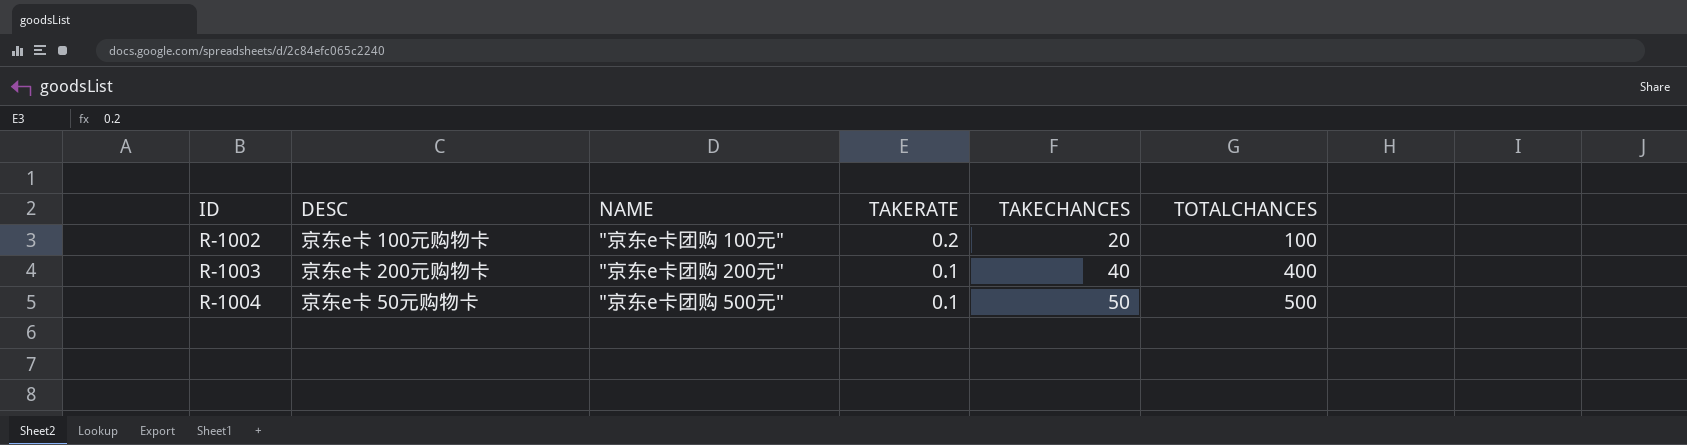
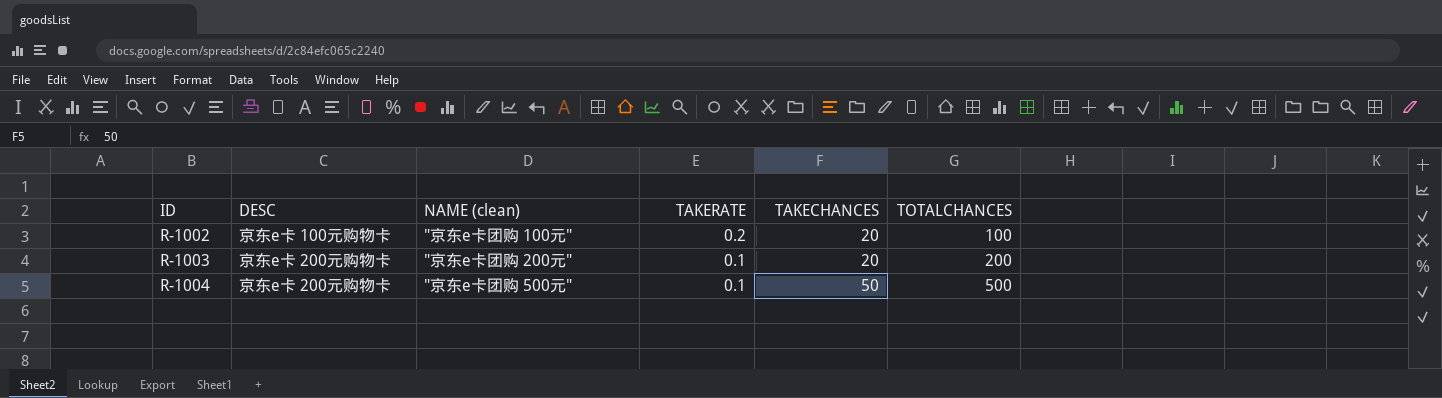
column name: NAME -> NAME (clean)
R-1003 | TAKECHANCES: 40 -> 20
R-1003 | TOTALCHANCES: 400 -> 200
R-1004 | DESC: 京东e卡 50元购物卡 -> 京东e卡 200元购物卡

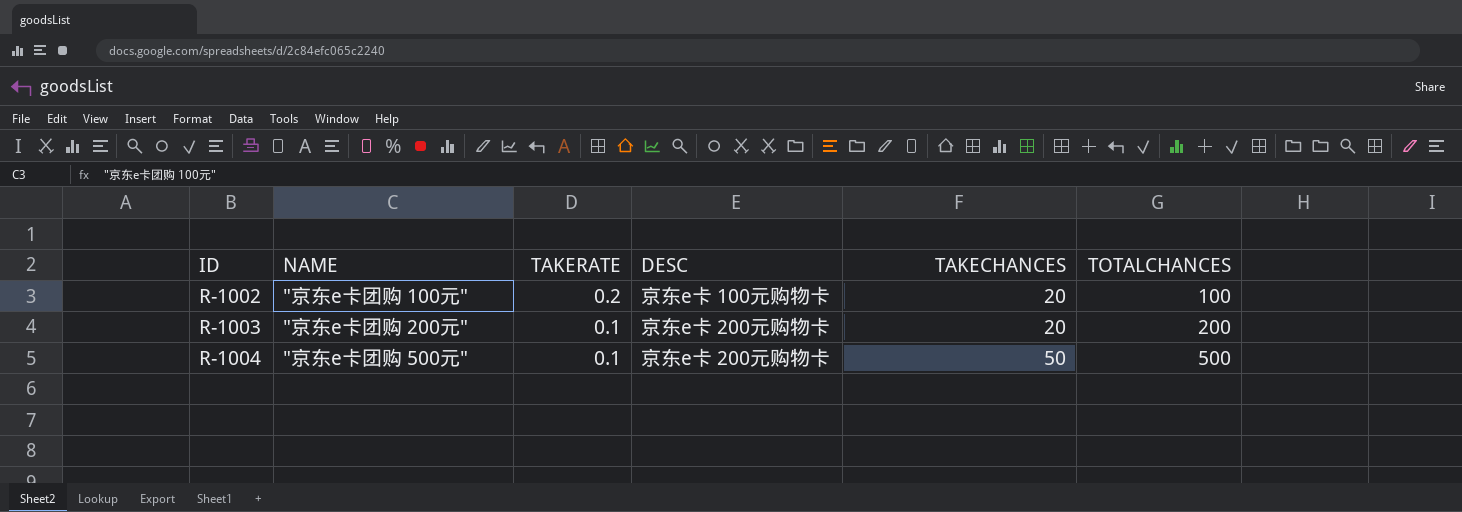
column name: NAME (clean) -> NAME
column DESC | position: 2 -> 4

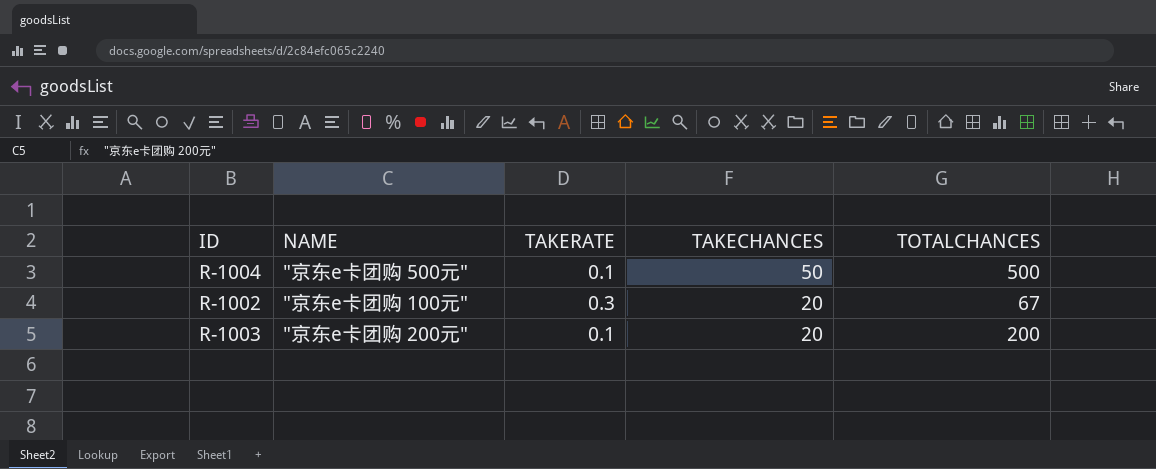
row order: ID ascending -> TAKECHANCES descending
column DESC | position: 4 -> none
R-1002 | TAKERATE: 0.2 -> 0.3
R-1002 | TOTALCHANCES: 100 -> 67

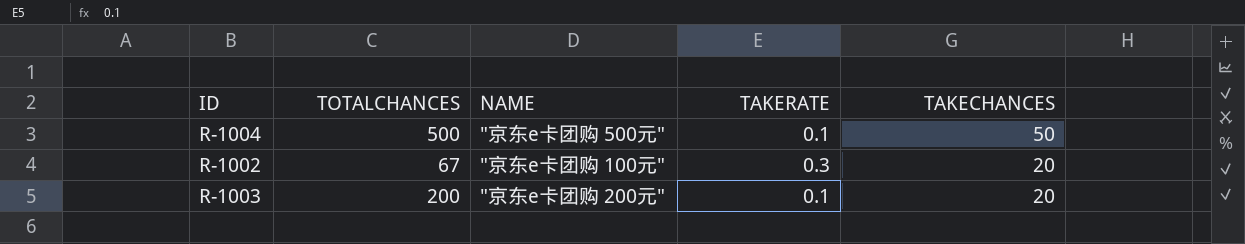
column TOTALCHANCES | position: 5 -> 2

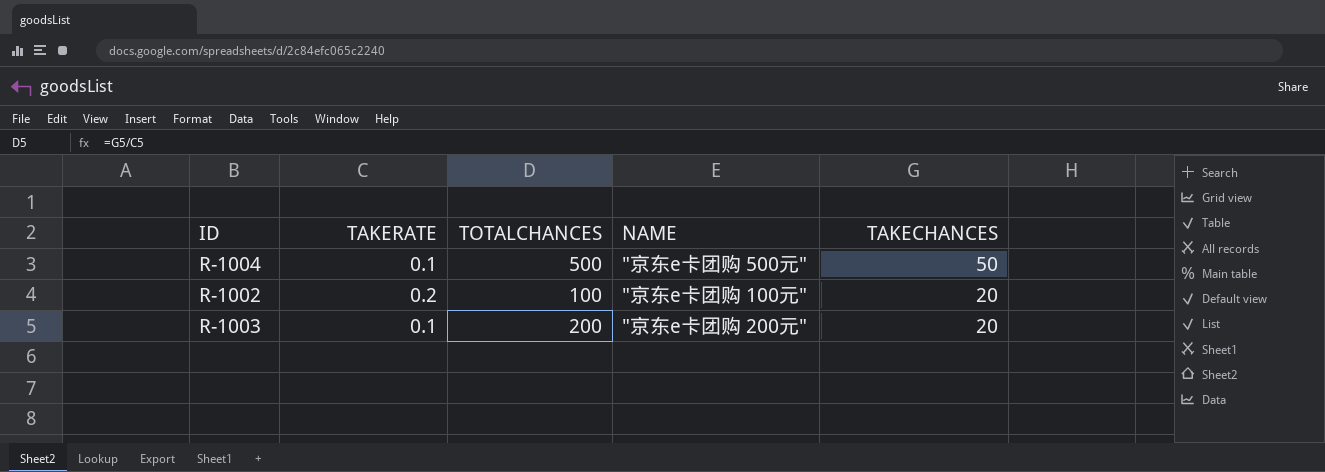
column TAKERATE | position: 4 -> 2
R-1002 | TAKERATE: 0.3 -> 0.2
R-1002 | TOTALCHANCES: 67 -> 100

